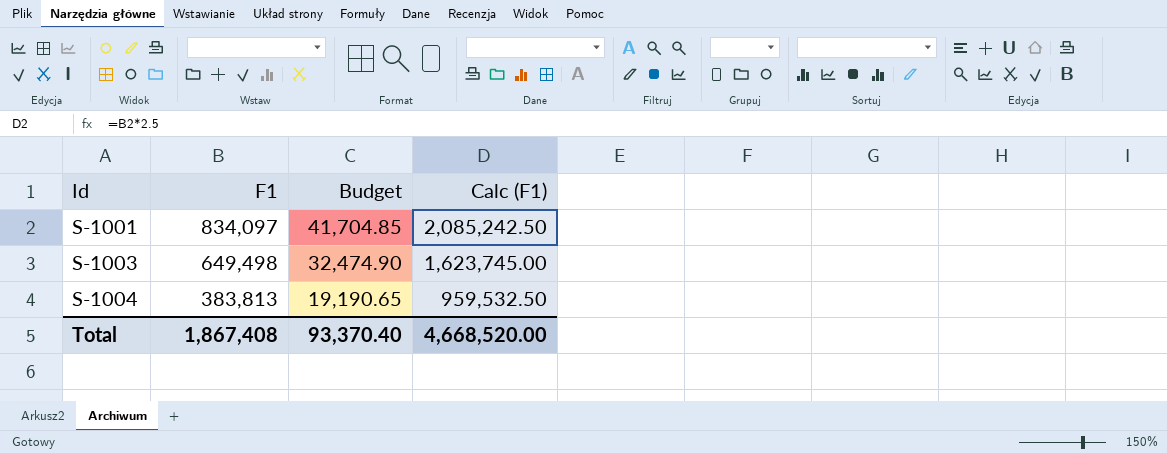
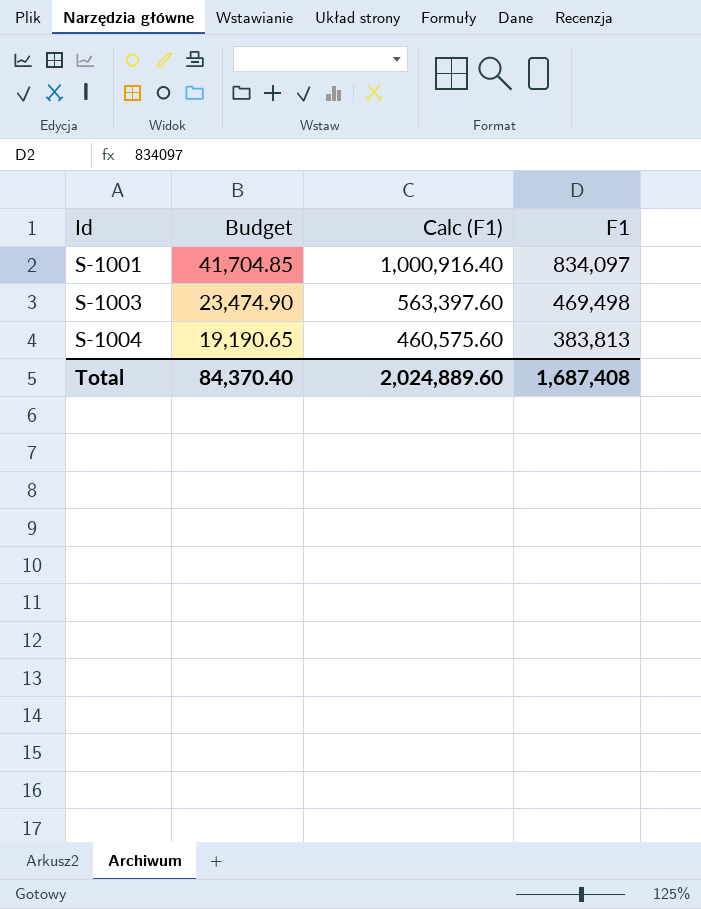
column Calc (F1) | formula: [F1] * 2.5 -> [F1] * 1.2
column F1 | position: 2 -> 4
S-1003 | Budget: 32,474.90 -> 23,474.90
S-1003 | F1: 649,498 -> 469,498
Total | Budget: 93,370.40 -> 84,370.40
Total | Calc (F1): 4,668,520.00 -> 2,024,889.60
Total | F1: 1,867,408 -> 1,687,408

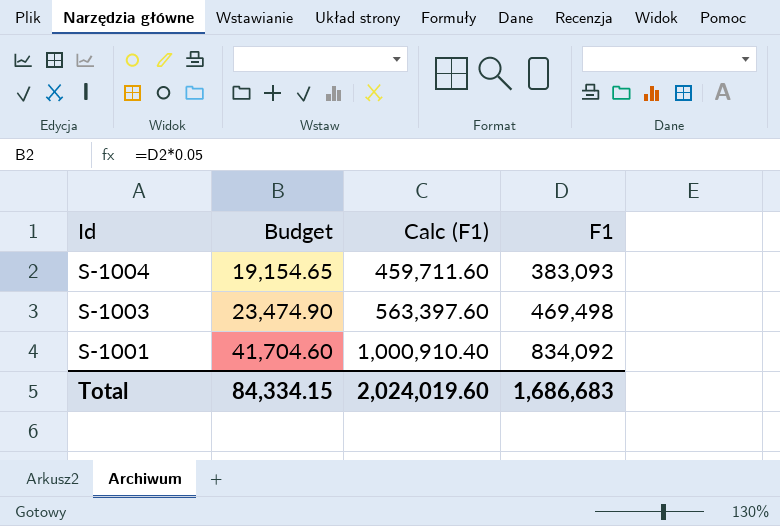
row order: Id ascending -> Id descending
S-1004 | Budget: 19,190.65 -> 19,154.65
S-1004 | Calc (F1): 460,575.60 -> 459,711.60
S-1004 | F1: 383,813 -> 383,093
S-1001 | Budget: 41,704.85 -> 41,704.60
S-1001 | Calc (F1): 1,000,916.40 -> 1,000,910.40
S-1001 | F1: 834,097 -> 834,092
Total | Budget: 84,370.40 -> 84,334.15
Total | Calc (F1): 2,024,889.60 -> 2,024,019.60
Total | F1: 1,687,408 -> 1,686,683

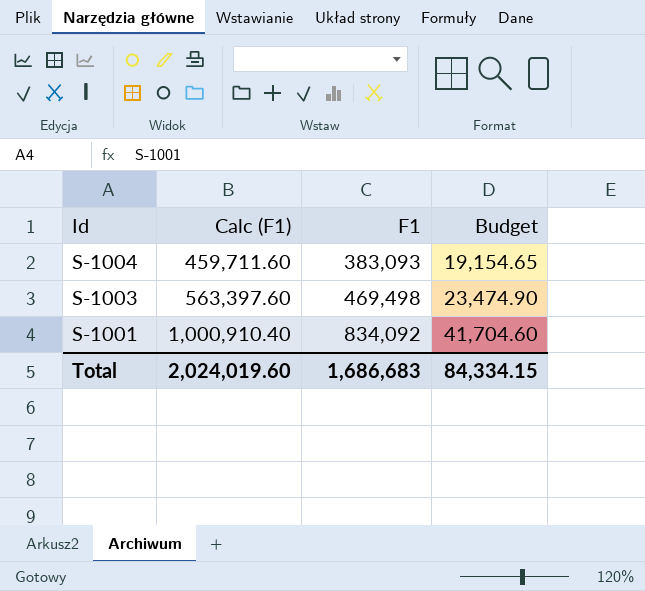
column Budget | position: 2 -> 4

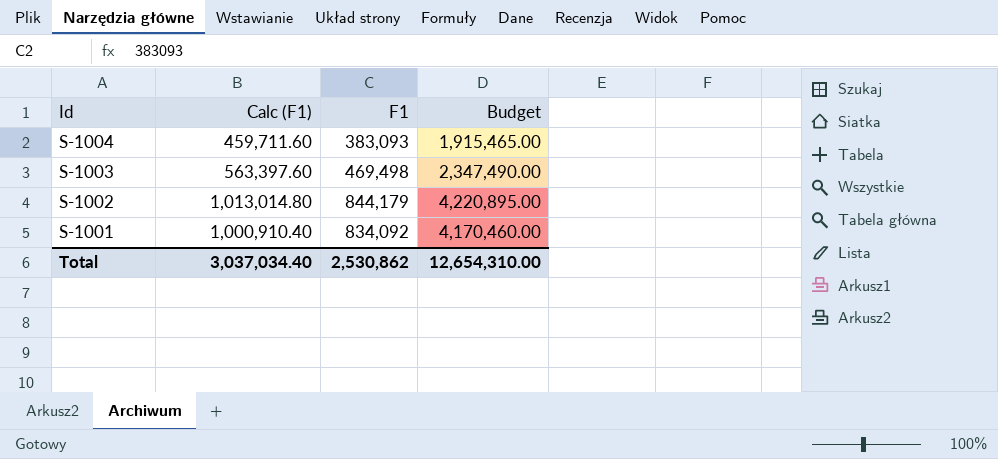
column Budget | formula: [F1] * 0.05 -> [F1] * 5
row S-1002: none -> 1,013,014.80 | 844,179 | 4,220,895.00
Total | Calc (F1): 2,024,019.60 -> 3,037,034.40
Total | F1: 1,686,683 -> 2,530,862
Total | Budget: 84,334.15 -> 12,654,310.00

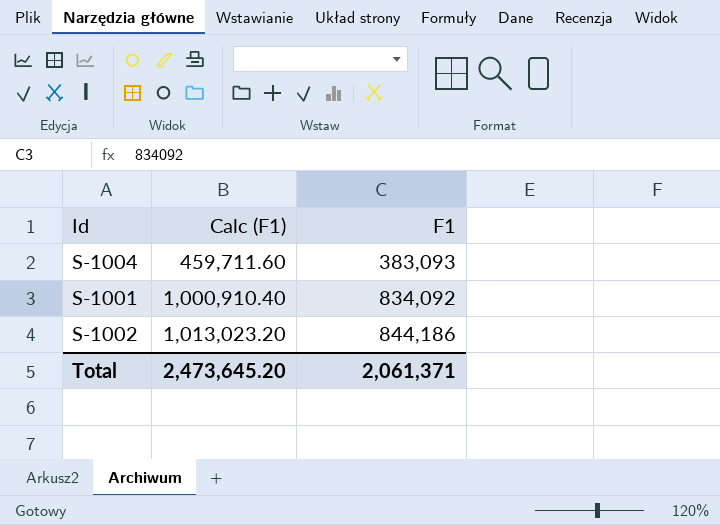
row order: Id descending -> Calc (F1) ascending
column Budget | formula: [F1] * 5 -> none
row S-1003: 563,397.60 | 469,498 | 2,347,490.00 -> none
S-1002 | Calc (F1): 1,013,014.80 -> 1,013,023.20
S-1002 | F1: 844,179 -> 844,186
Total | Calc (F1): 3,037,034.40 -> 2,473,645.20
Total | F1: 2,530,862 -> 2,061,371

